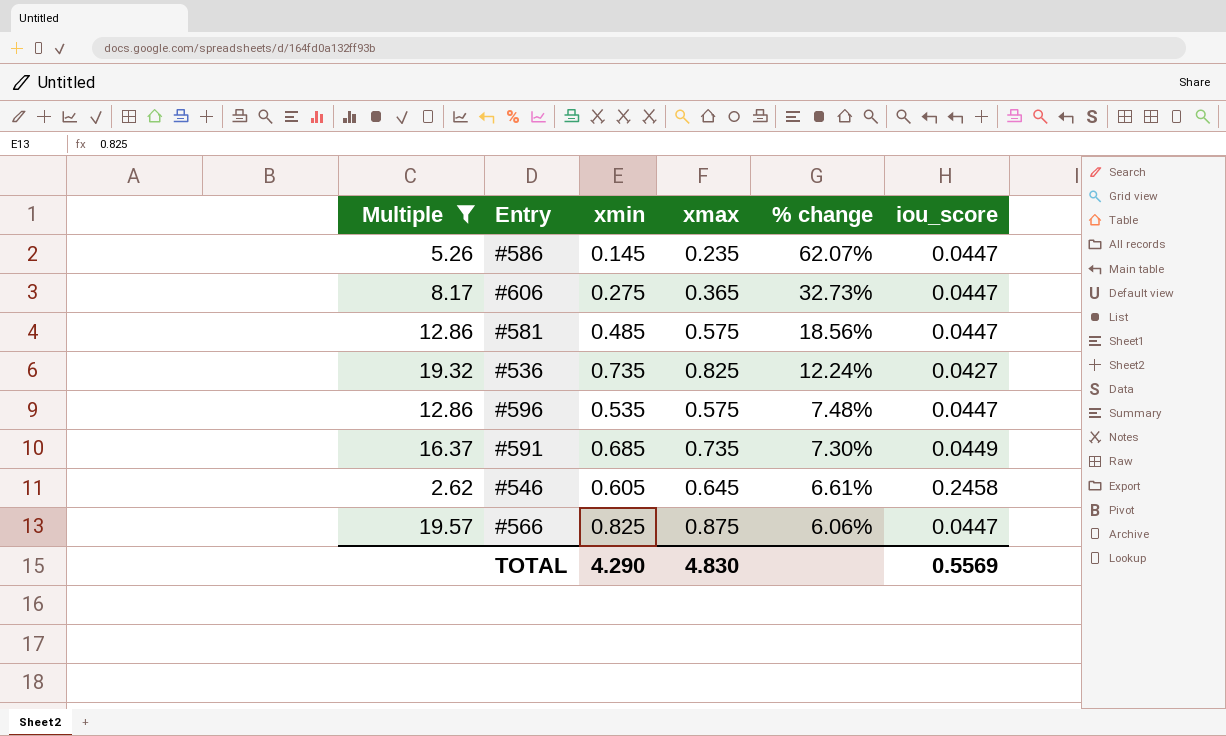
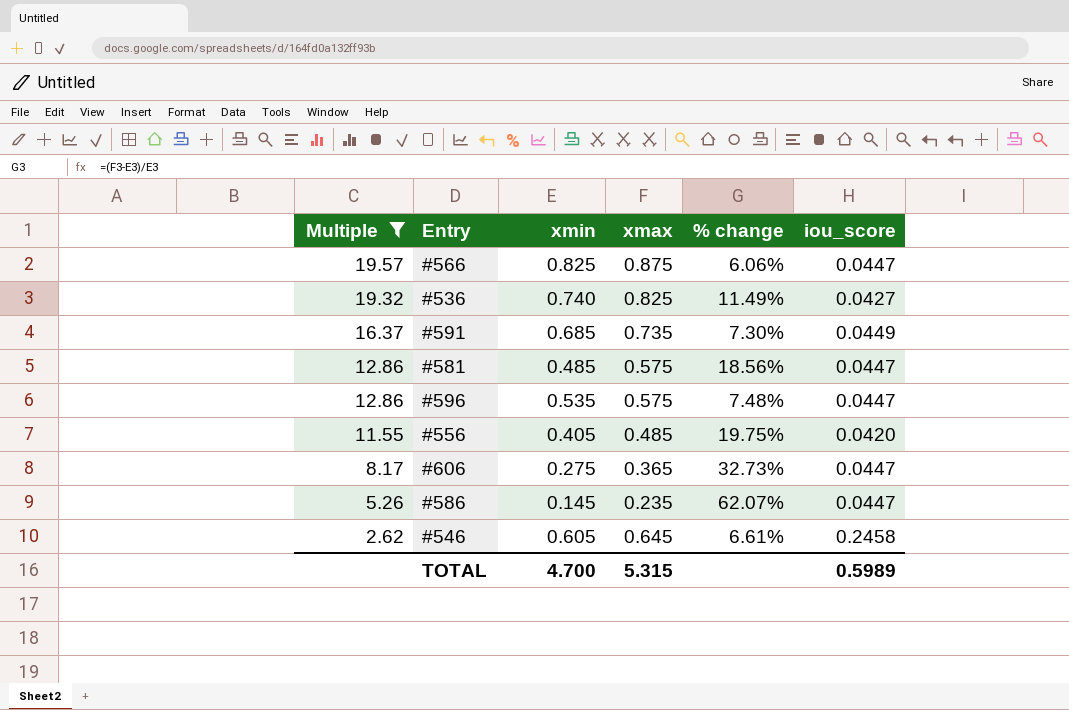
row order: % change descending -> Multiple descending
#536 | xmin: 0.735 -> 0.740
#536 | % change: 12.24% -> 11.49%
row #556: none -> 11.55 | 0.405 | 0.485 | 19.75% | 0.0420
TOTAL | xmin: 4.290 -> 4.700
TOTAL | xmax: 4.830 -> 5.315
TOTAL | iou_score: 0.5569 -> 0.5989

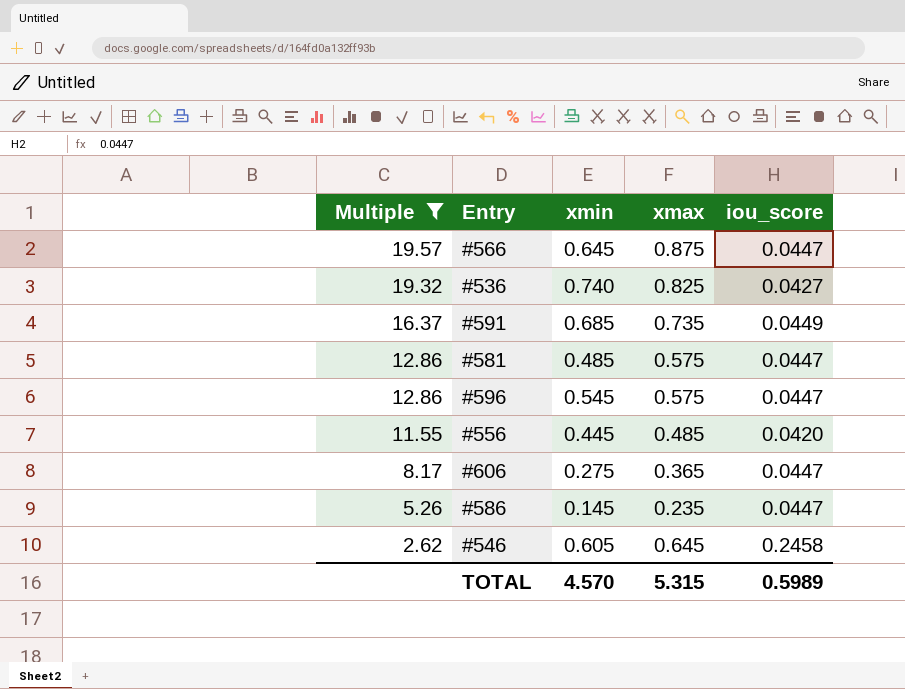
column % change | formula: ([xmax] - [xmin]) / [xmin] -> none
#566 | xmin: 0.825 -> 0.645
#596 | xmin: 0.535 -> 0.545
#556 | xmin: 0.405 -> 0.445
TOTAL | xmin: 4.700 -> 4.570

